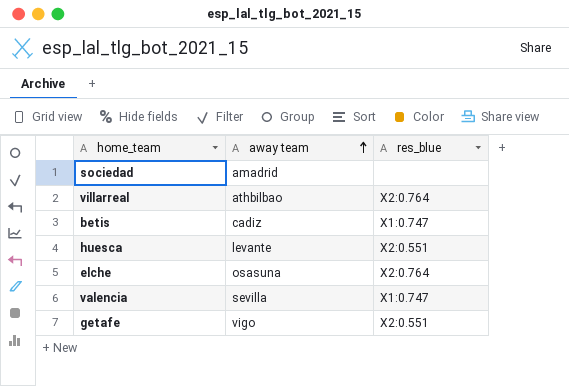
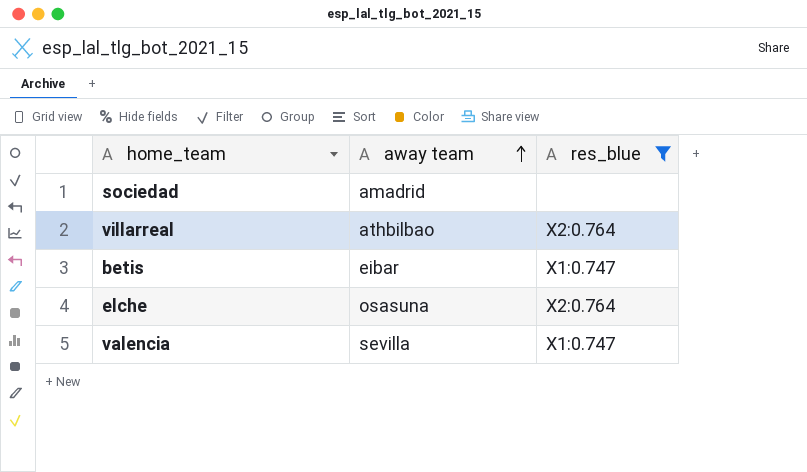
filter: none -> res_blue != X2:0.551
betis | away team: cadiz -> eibar

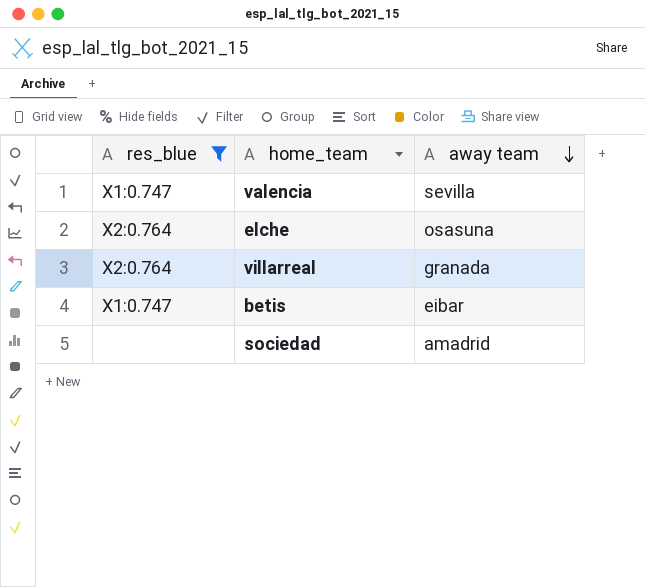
row order: away team ascending -> away team descending
column res_blue | position: 3 -> 1
villarreal | away team: athbilbao -> granada

